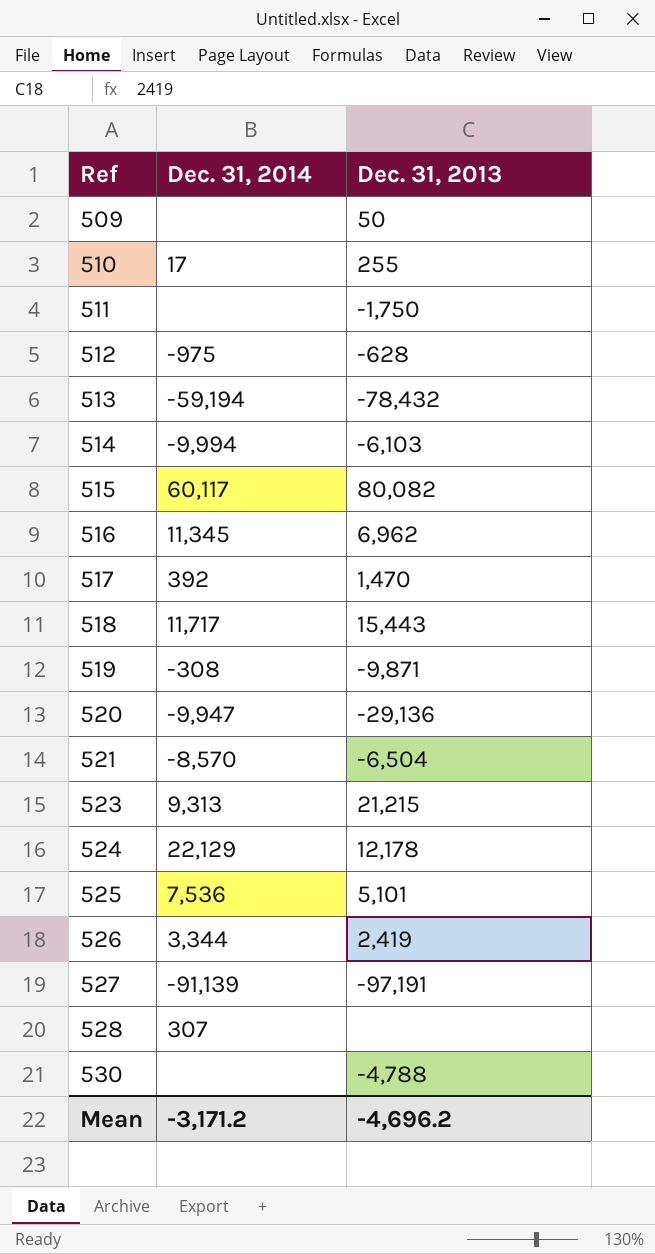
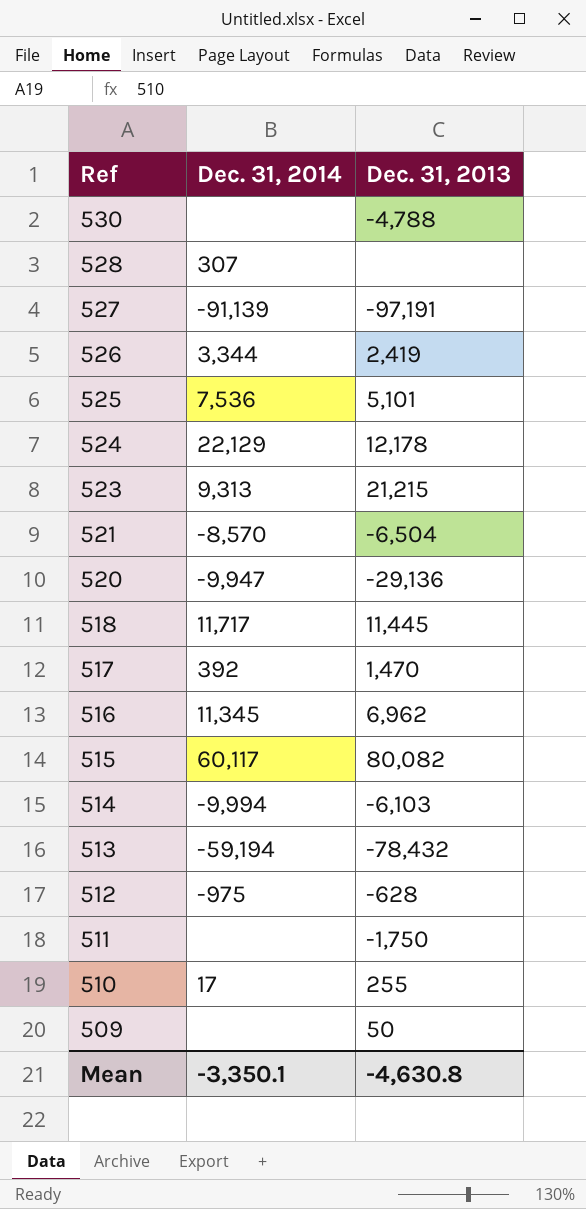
row order: Ref ascending -> Ref descending
row 519: -308 | -9,871 -> none
518 | Dec. 31, 2013: 15,443 -> 11,445
Mean | Dec. 31, 2014: -3,171.2 -> -3,350.1
Mean | Dec. 31, 2013: -4,696.2 -> -4,630.8

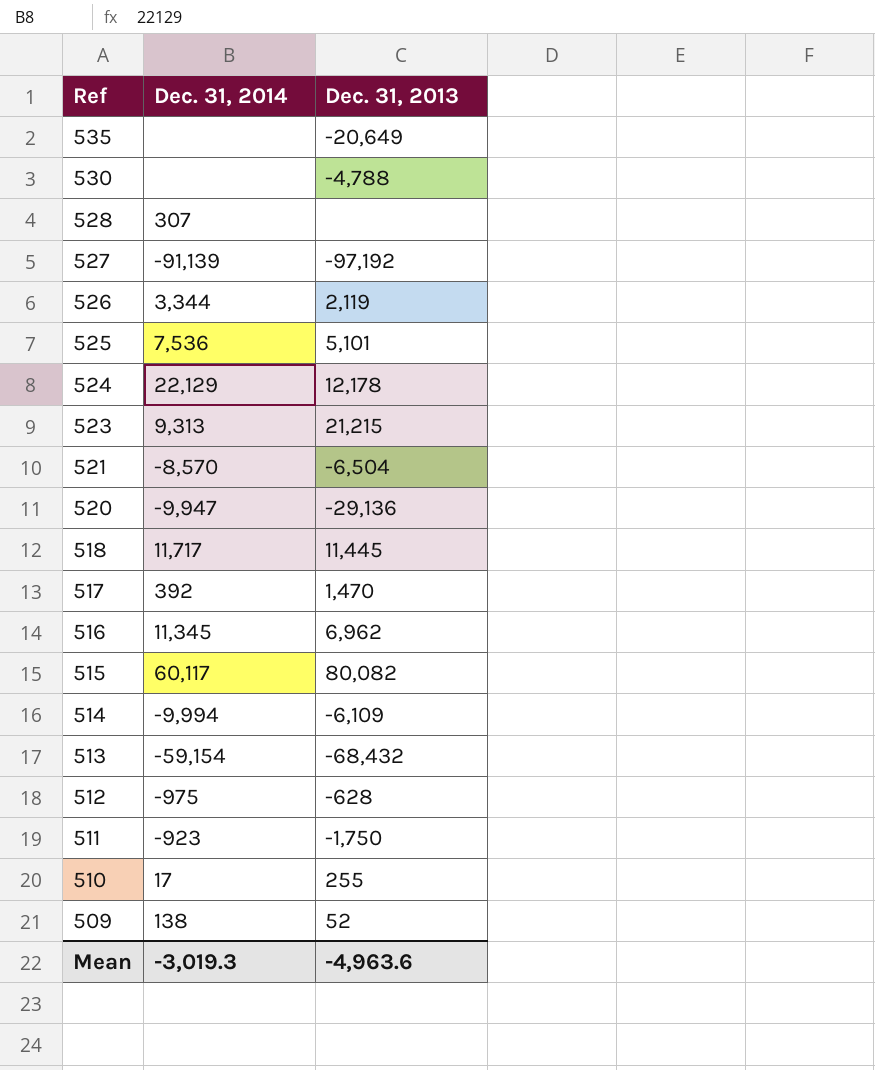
row 535: none -> none | -20,649
527 | Dec. 31, 2013: -97,191 -> -97,192
526 | Dec. 31, 2013: 2,419 -> 2,119
514 | Dec. 31, 2013: -6,103 -> -6,109
513 | Dec. 31, 2014: -59,194 -> -59,154
513 | Dec. 31, 2013: -78,432 -> -68,432
511 | Dec. 31, 2014: none -> -923
509 | Dec. 31, 2014: none -> 138
509 | Dec. 31, 2013: 50 -> 52
Mean | Dec. 31, 2014: -3,350.1 -> -3,019.3
Mean | Dec. 31, 2013: -4,630.8 -> -4,963.6

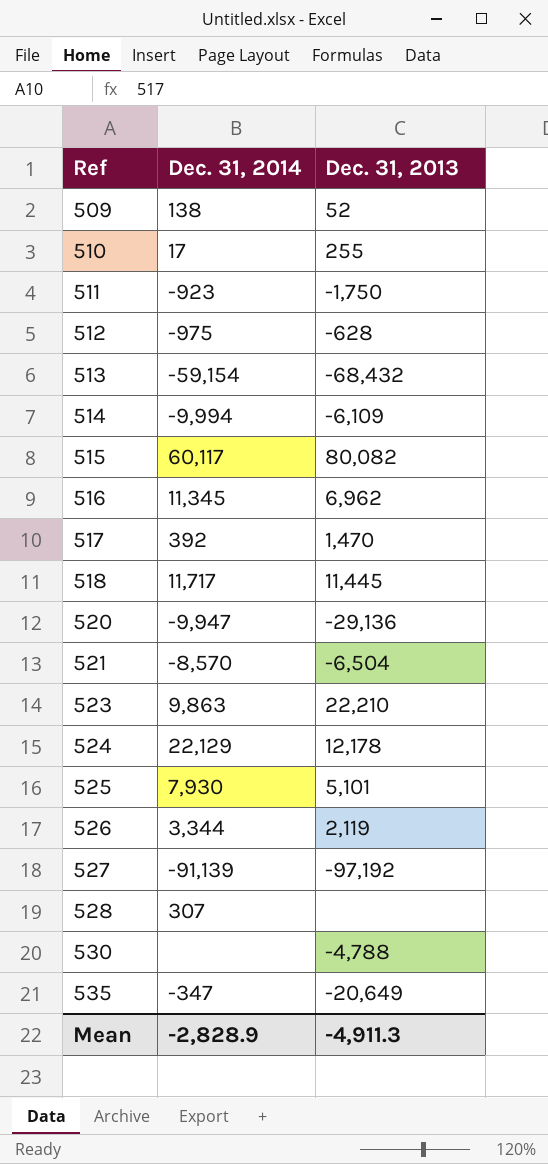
row order: Ref descending -> Ref ascending
523 | Dec. 31, 2014: 9,313 -> 9,863
523 | Dec. 31, 2013: 21,215 -> 22,210
525 | Dec. 31, 2014: 7,536 -> 7,930
535 | Dec. 31, 2014: none -> -347
Mean | Dec. 31, 2014: -3,019.3 -> -2,828.9
Mean | Dec. 31, 2013: -4,963.6 -> -4,911.3

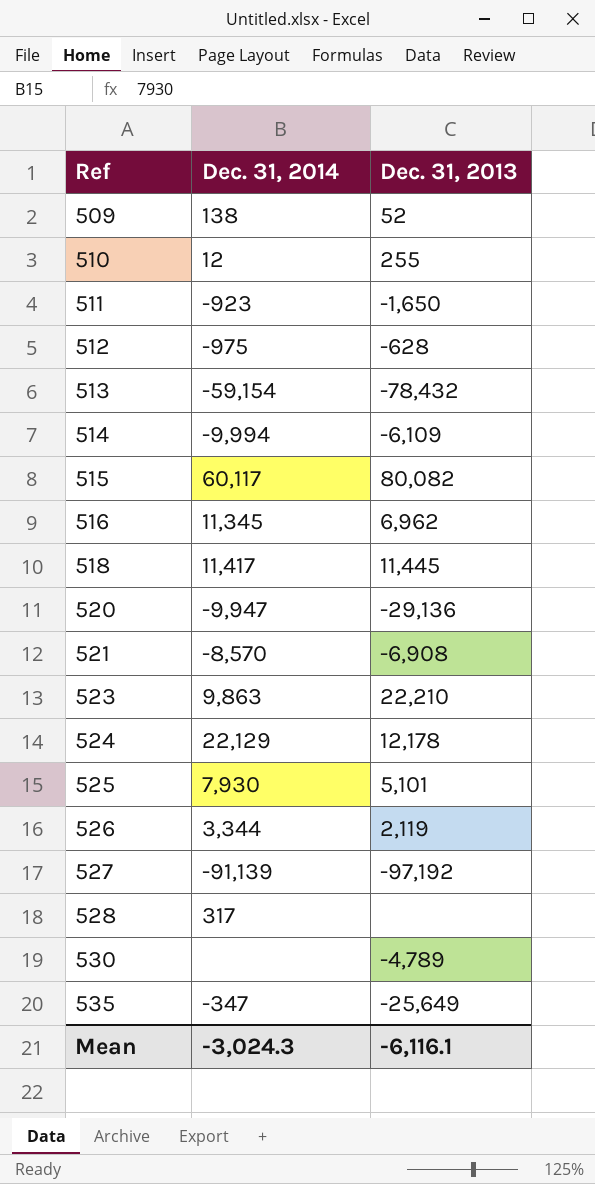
row 517: 392 | 1,470 -> none
510 | Dec. 31, 2014: 17 -> 12
511 | Dec. 31, 2013: -1,750 -> -1,650
513 | Dec. 31, 2013: -68,432 -> -78,432
518 | Dec. 31, 2014: 11,717 -> 11,417
521 | Dec. 31, 2013: -6,504 -> -6,908
528 | Dec. 31, 2014: 307 -> 317
530 | Dec. 31, 2013: -4,788 -> -4,789
535 | Dec. 31, 2013: -20,649 -> -25,649
Mean | Dec. 31, 2014: -2,828.9 -> -3,024.3
Mean | Dec. 31, 2013: -4,911.3 -> -6,116.1

